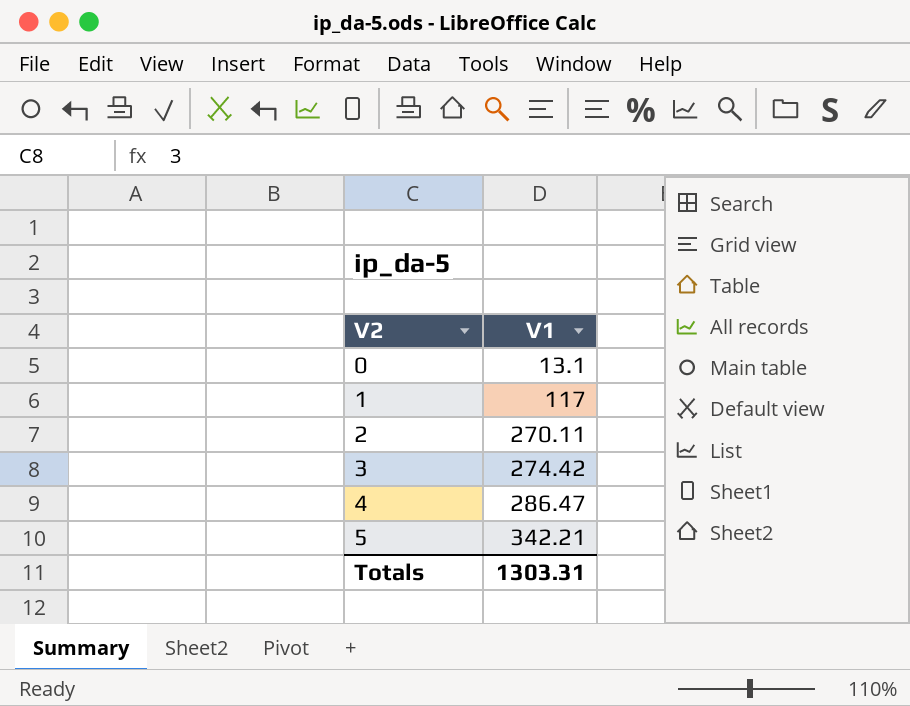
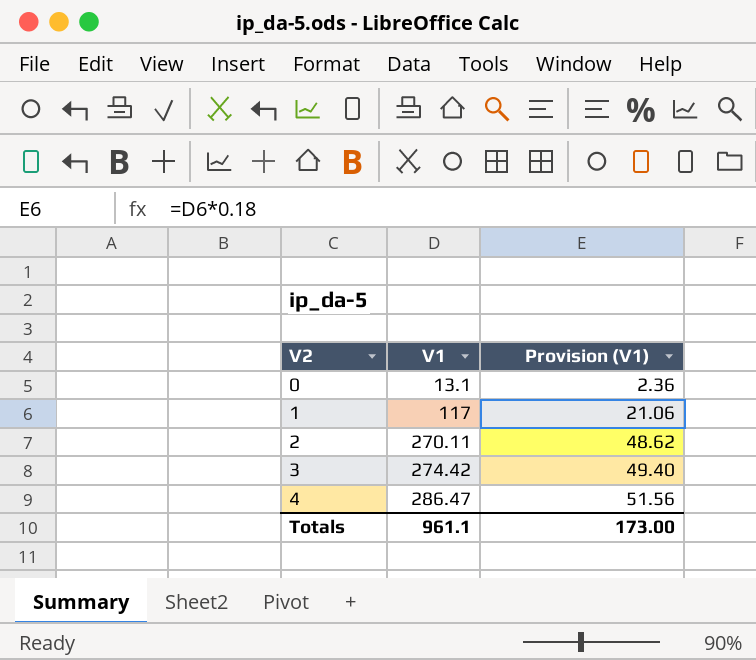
column Provision (V1) | formula: none -> [V1] * 0.18
row 5: 342.21 -> none
Totals | V1: 1303.31 -> 961.1

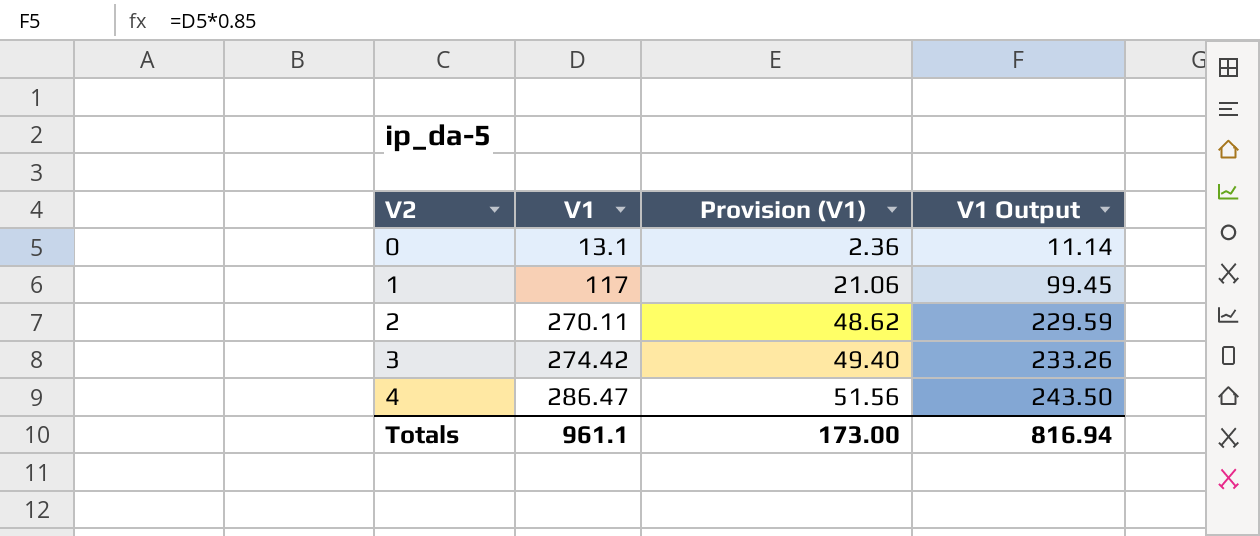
column V1 Output | formula: none -> [V1] * 0.85

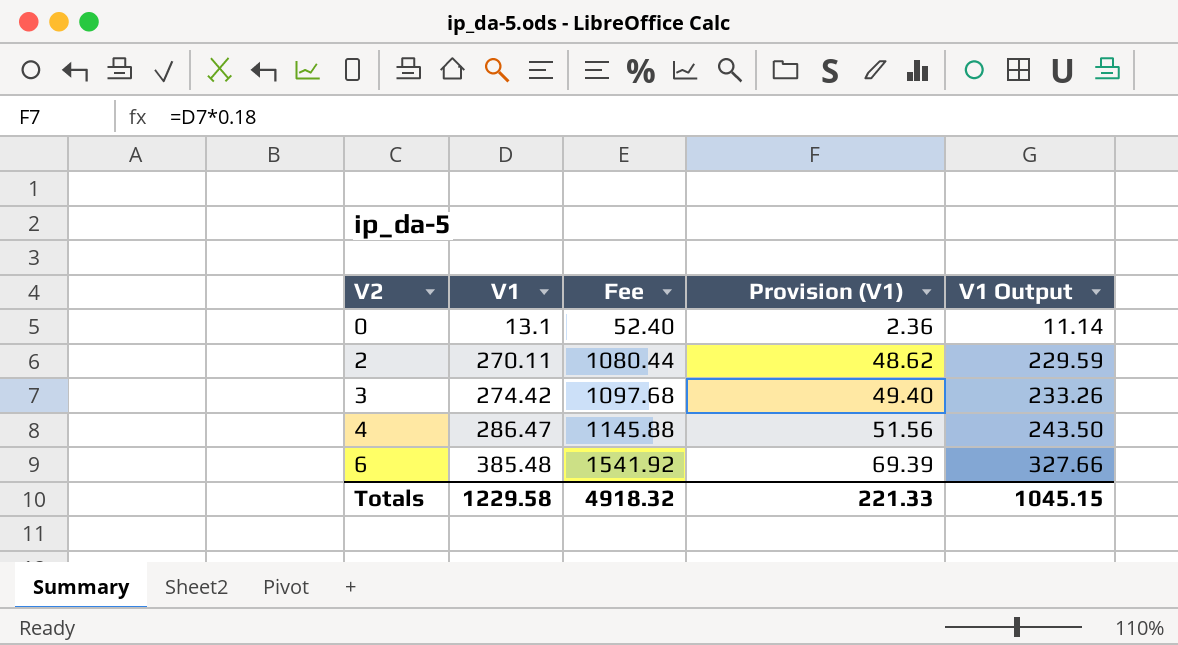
column Fee | formula: none -> [V1] * 4
row 1: 117 | 21.06 | 99.45 -> none
row 6: none -> 385.48 | 1541.92 | 69.39 | 327.66
Totals | V1: 961.1 -> 1229.58
Totals | Provision (V1): 173.00 -> 221.33
Totals | V1 Output: 816.94 -> 1045.15

